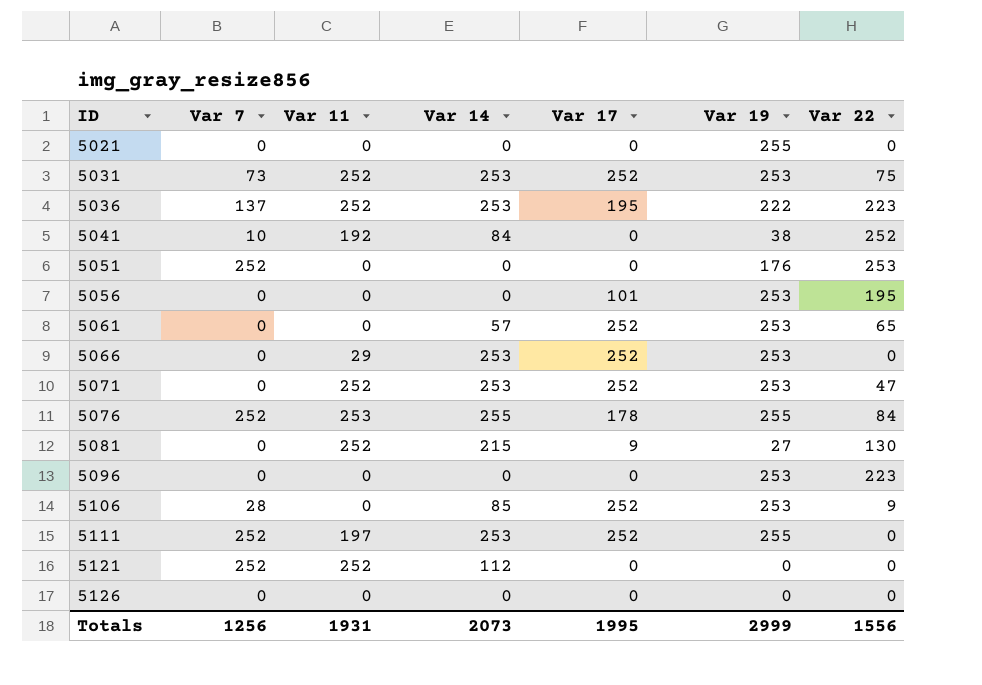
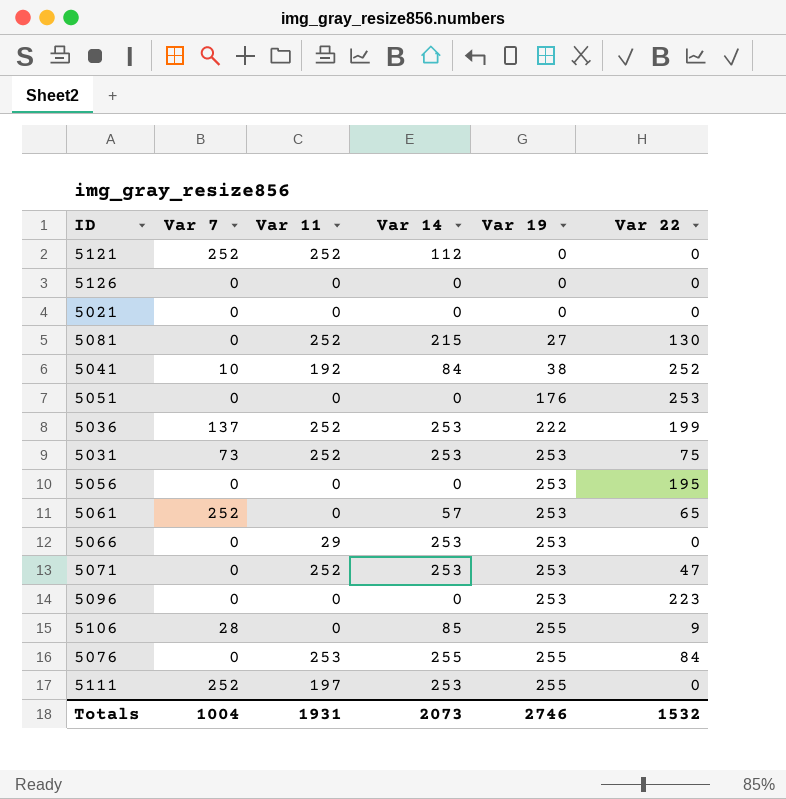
row order: ID ascending -> Var 19 ascending
column Var 17 | position: 5 -> none
5021 | Var 19: 255 -> 0
5051 | Var 7: 252 -> 0
5036 | Var 22: 223 -> 199
5061 | Var 7: 0 -> 252
5106 | Var 19: 253 -> 255
5076 | Var 7: 252 -> 0
Totals | Var 7: 1256 -> 1004
Totals | Var 19: 2999 -> 2746
Totals | Var 22: 1556 -> 1532

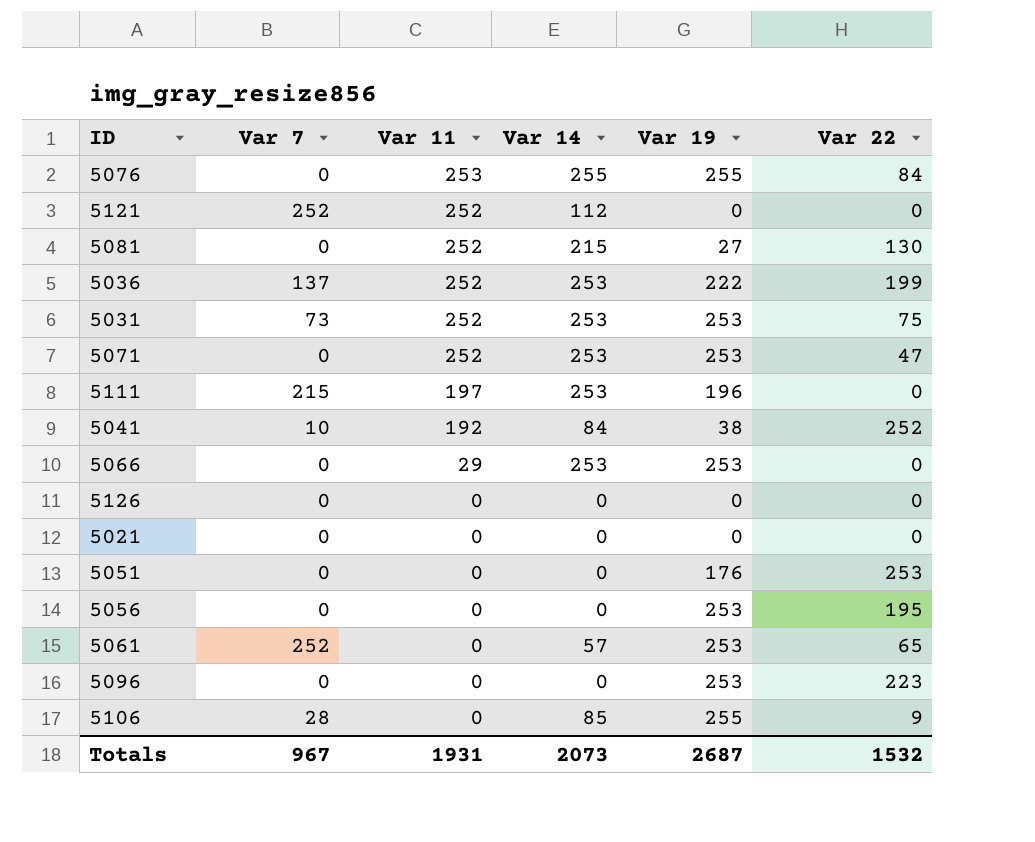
row order: Var 19 ascending -> Var 11 descending
5111 | Var 7: 252 -> 215
5111 | Var 19: 255 -> 196
Totals | Var 7: 1004 -> 967
Totals | Var 19: 2746 -> 2687

